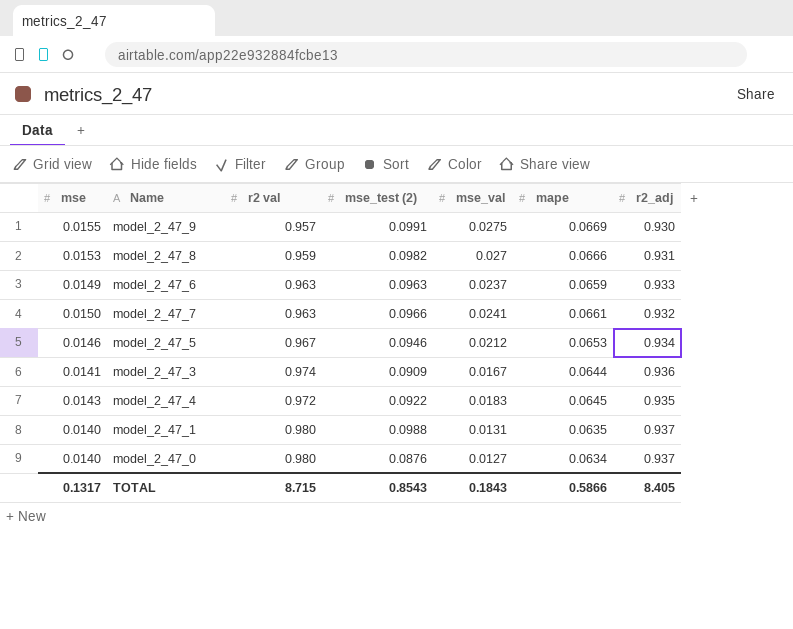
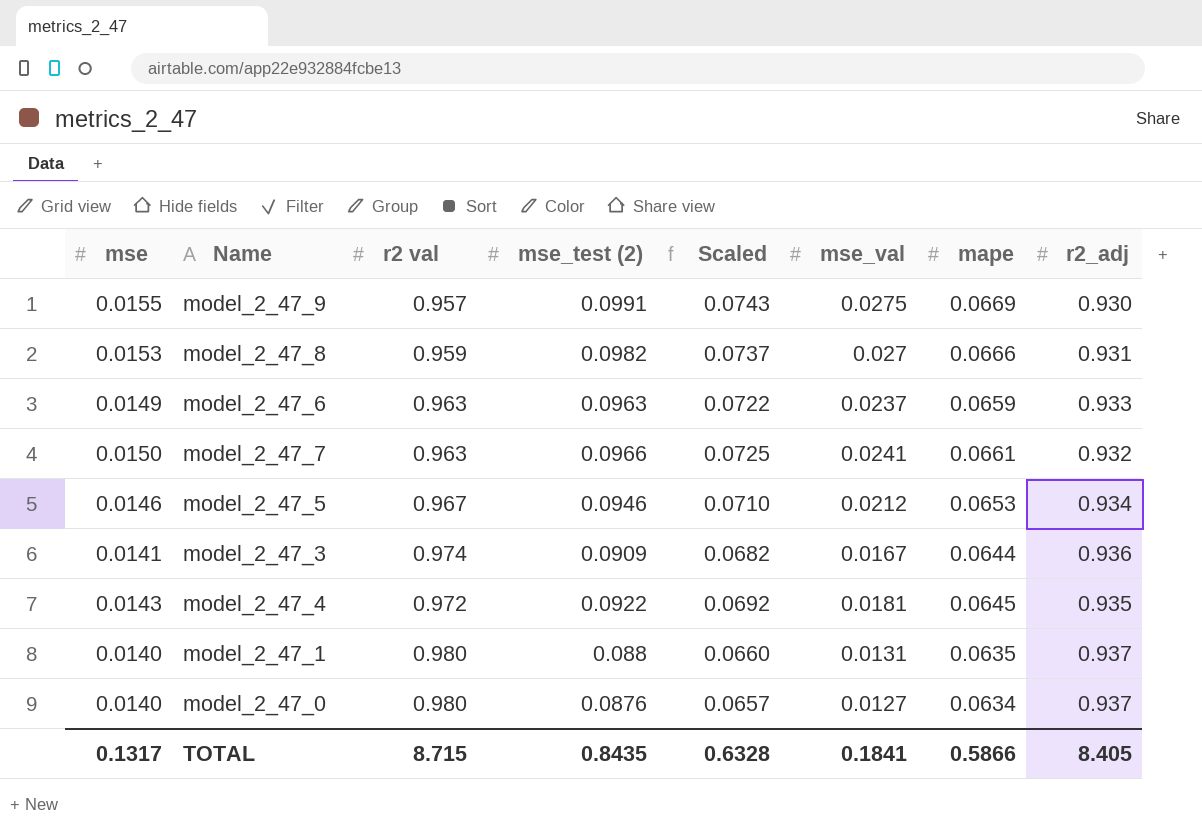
column Scaled | formula: none -> [mse_test (2)] * 0.75
model_2_47_4 | mse_val: 0.0183 -> 0.0181
model_2_47_1 | mse_test (2): 0.0988 -> 0.088
TOTAL | mse_test (2): 0.8543 -> 0.8435
TOTAL | mse_val: 0.1843 -> 0.1841

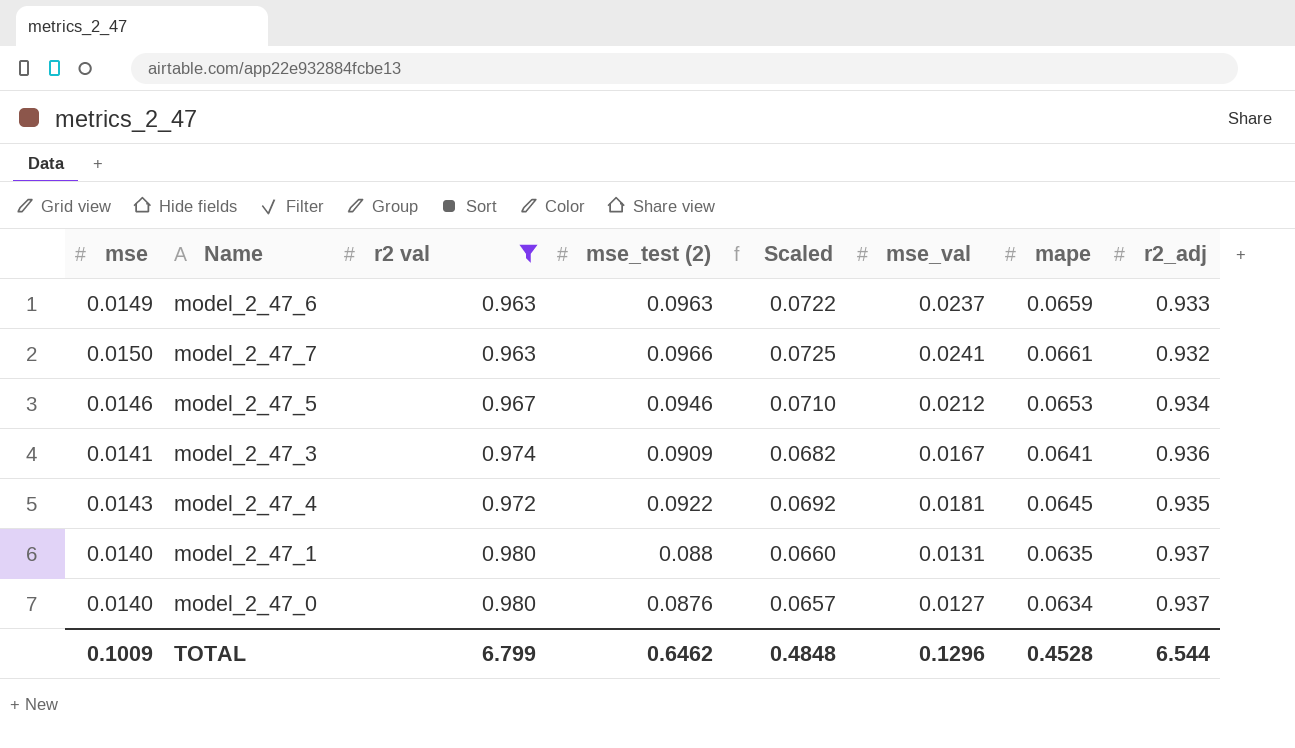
filter: none -> r2 val >= 0.963
model_2_47_3 | mape: 0.0644 -> 0.0641
TOTAL | mse: 0.1317 -> 0.1009
TOTAL | r2 val: 8.715 -> 6.799
TOTAL | mse_test (2): 0.8435 -> 0.6462
TOTAL | Scaled: 0.6328 -> 0.4848
TOTAL | mse_val: 0.1841 -> 0.1296
TOTAL | mape: 0.5866 -> 0.4528
TOTAL | r2_adj: 8.405 -> 6.544

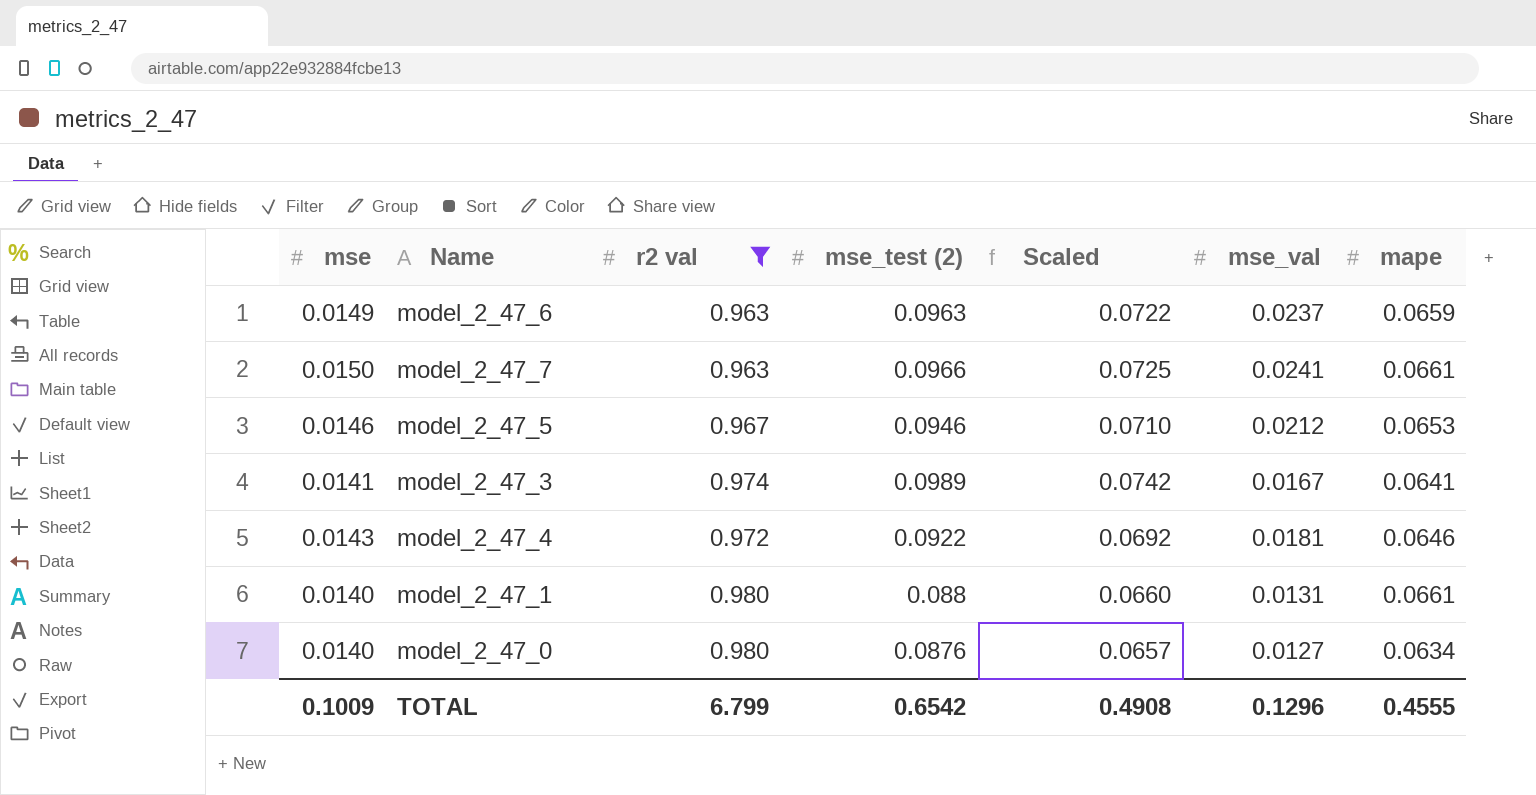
column r2_adj | position: 8 -> none
model_2_47_3 | mse_test (2): 0.0909 -> 0.0989
model_2_47_3 | Scaled: 0.0682 -> 0.0742
model_2_47_4 | mape: 0.0645 -> 0.0646
model_2_47_1 | mape: 0.0635 -> 0.0661
TOTAL | mse_test (2): 0.6462 -> 0.6542
TOTAL | Scaled: 0.4848 -> 0.4908
TOTAL | mape: 0.4528 -> 0.4555

